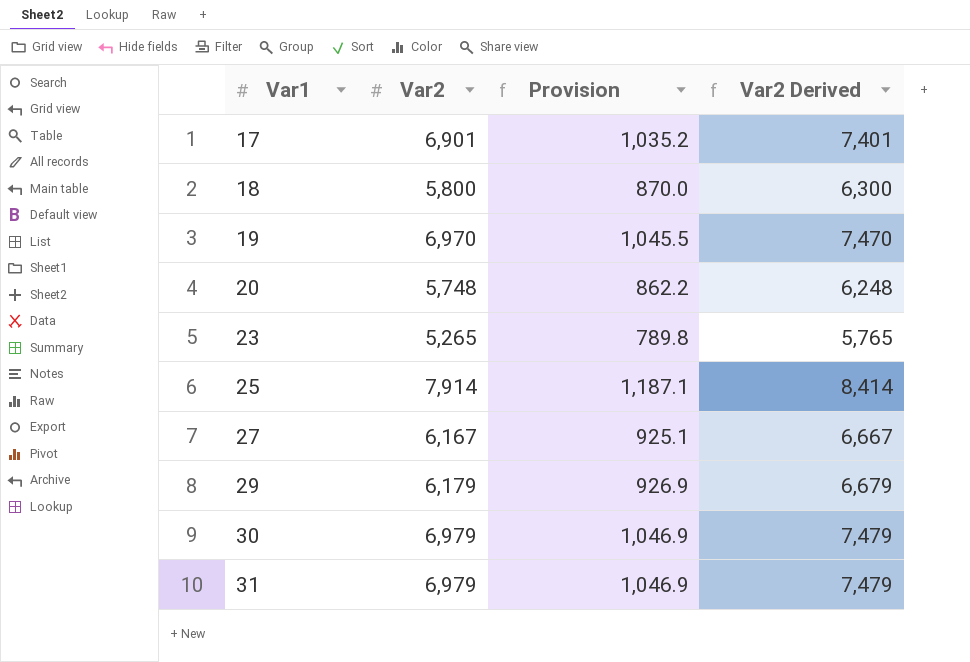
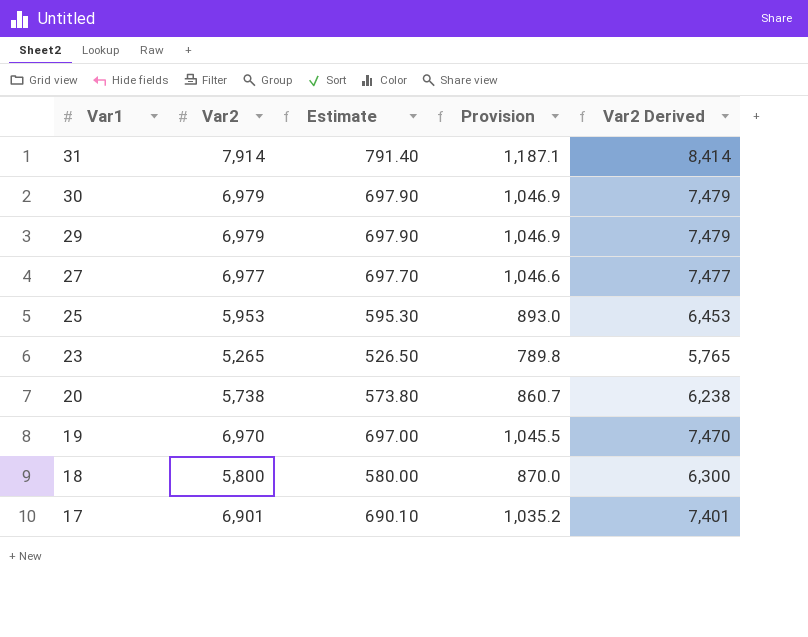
row order: Var1 ascending -> Var1 descending
column Estimate | formula: none -> [Var2] * 0.1
31 | Var2: 6,979 -> 7,914
31 | Provision: 1,046.9 -> 1,187.1
31 | Var2 Derived: 7,479 -> 8,414
29 | Var2: 6,179 -> 6,979
29 | Provision: 926.9 -> 1,046.9
29 | Var2 Derived: 6,679 -> 7,479
27 | Var2: 6,167 -> 6,977
27 | Provision: 925.1 -> 1,046.6
27 | Var2 Derived: 6,667 -> 7,477
25 | Var2: 7,914 -> 5,953
25 | Provision: 1,187.1 -> 893.0
25 | Var2 Derived: 8,414 -> 6,453
20 | Var2: 5,748 -> 5,738
20 | Provision: 862.2 -> 860.7
20 | Var2 Derived: 6,248 -> 6,238

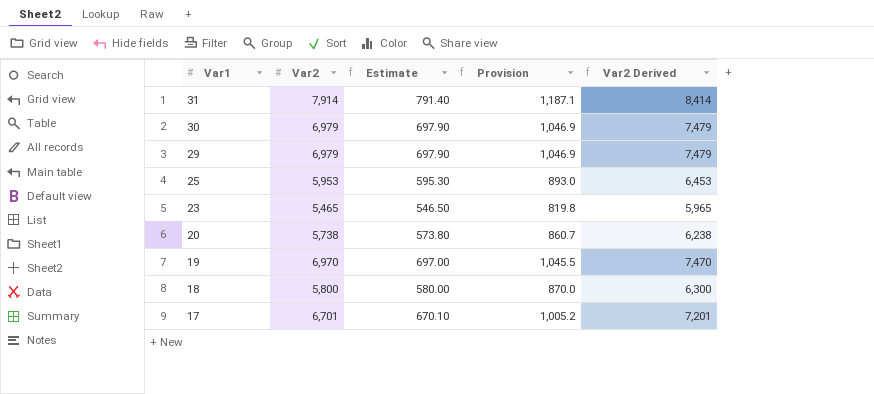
row 27: 6,977 | 697.70 | 1,046.6 | 7,477 -> none
23 | Var2: 5,265 -> 5,465
23 | Estimate: 526.50 -> 546.50
23 | Provision: 789.8 -> 819.8
23 | Var2 Derived: 5,765 -> 5,965
17 | Var2: 6,901 -> 6,701
17 | Estimate: 690.10 -> 670.10
17 | Provision: 1,035.2 -> 1,005.2
17 | Var2 Derived: 7,401 -> 7,201

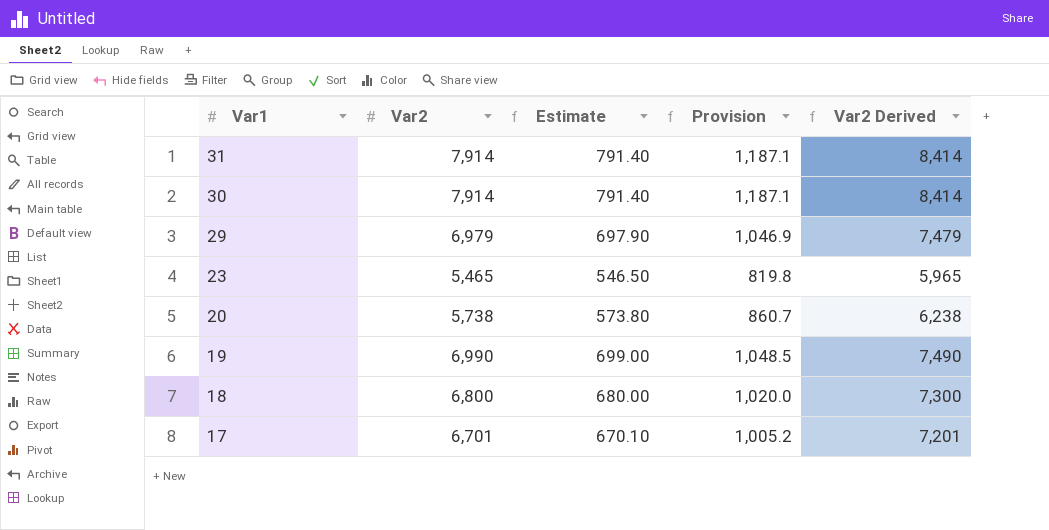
row 25: 5,953 | 595.30 | 893.0 | 6,453 -> none
30 | Var2: 6,979 -> 7,914
30 | Estimate: 697.90 -> 791.40
30 | Provision: 1,046.9 -> 1,187.1
30 | Var2 Derived: 7,479 -> 8,414
19 | Var2: 6,970 -> 6,990
19 | Estimate: 697.00 -> 699.00
19 | Provision: 1,045.5 -> 1,048.5
19 | Var2 Derived: 7,470 -> 7,490
18 | Var2: 5,800 -> 6,800
18 | Estimate: 580.00 -> 680.00
18 | Provision: 870.0 -> 1,020.0
18 | Var2 Derived: 6,300 -> 7,300

